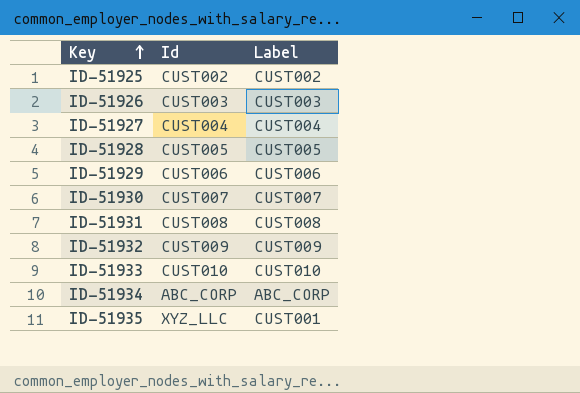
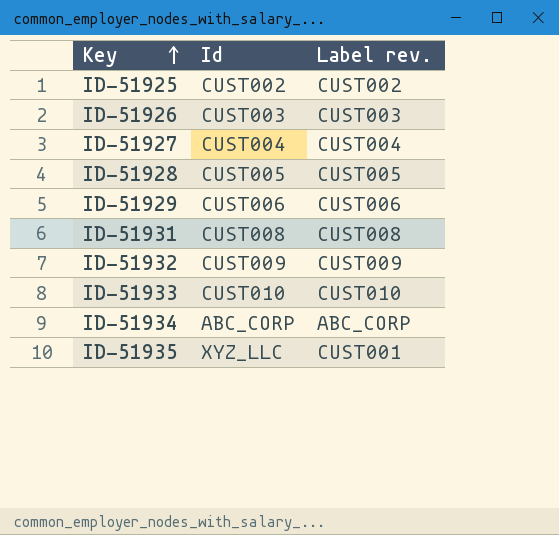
column name: Label -> Label rev.
row ID-51930: CUST007 | CUST007 -> none

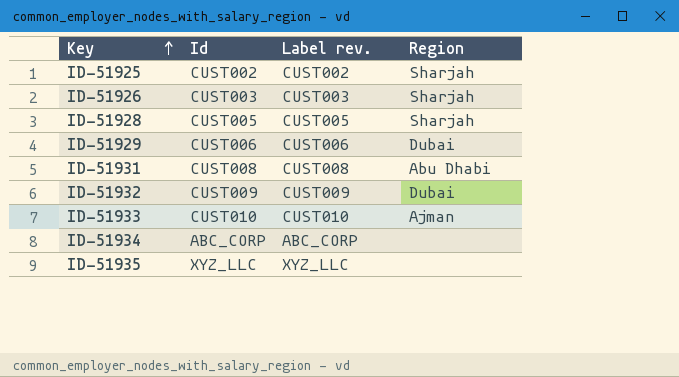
column Region | position: none -> 4
row ID-51927: CUST004 | CUST004 -> none
ID-51935 | Label rev.: CUST001 -> XYZ_LLC

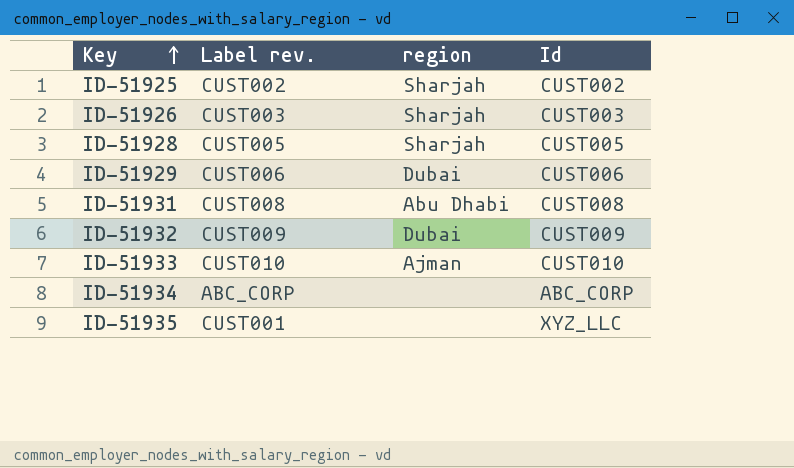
column name: Region -> region
column Id | position: 2 -> 4
ID-51935 | Label rev.: XYZ_LLC -> CUST001

